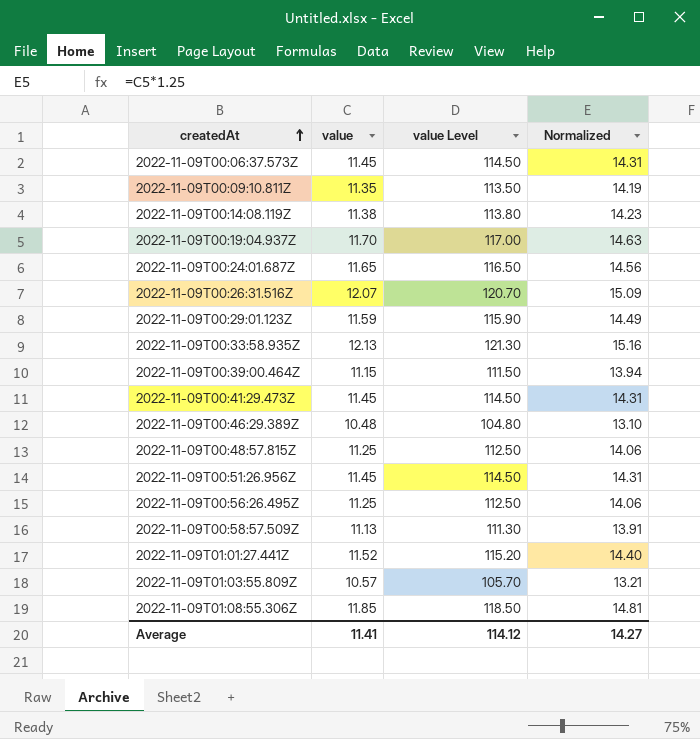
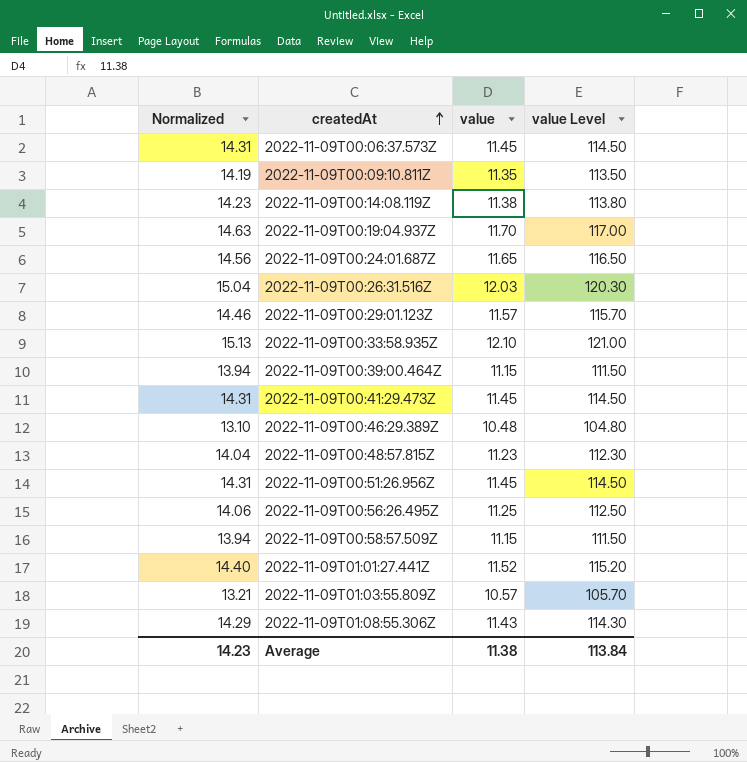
column Normalized | position: 4 -> 1
2022-11-09T00:26:31.516Z | Normalized: 15.09 -> 15.04
2022-11-09T00:26:31.516Z | value: 12.07 -> 12.03
2022-11-09T00:26:31.516Z | value Level: 120.70 -> 120.30
2022-11-09T00:29:01.123Z | Normalized: 14.49 -> 14.46
2022-11-09T00:29:01.123Z | value: 11.59 -> 11.57
2022-11-09T00:29:01.123Z | value Level: 115.90 -> 115.70
2022-11-09T00:33:58.935Z | Normalized: 15.16 -> 15.13
2022-11-09T00:33:58.935Z | value: 12.13 -> 12.10
2022-11-09T00:33:58.935Z | value Level: 121.30 -> 121.00
2022-11-09T00:48:57.815Z | Normalized: 14.06 -> 14.04
2022-11-09T00:48:57.815Z | value: 11.25 -> 11.23
2022-11-09T00:48:57.815Z | value Level: 112.50 -> 112.30
2022-11-09T00:58:57.509Z | Normalized: 13.91 -> 13.94
2022-11-09T00:58:57.509Z | value: 11.13 -> 11.15
2022-11-09T00:58:57.509Z | value Level: 111.30 -> 111.50
2022-11-09T01:08:55.306Z | Normalized: 14.81 -> 14.29
2022-11-09T01:08:55.306Z | value: 11.85 -> 11.43
2022-11-09T01:08:55.306Z | value Level: 118.50 -> 114.30
Average | Normalized: 14.27 -> 14.23
Average | value: 11.41 -> 11.38
Average | value Level: 114.12 -> 113.84

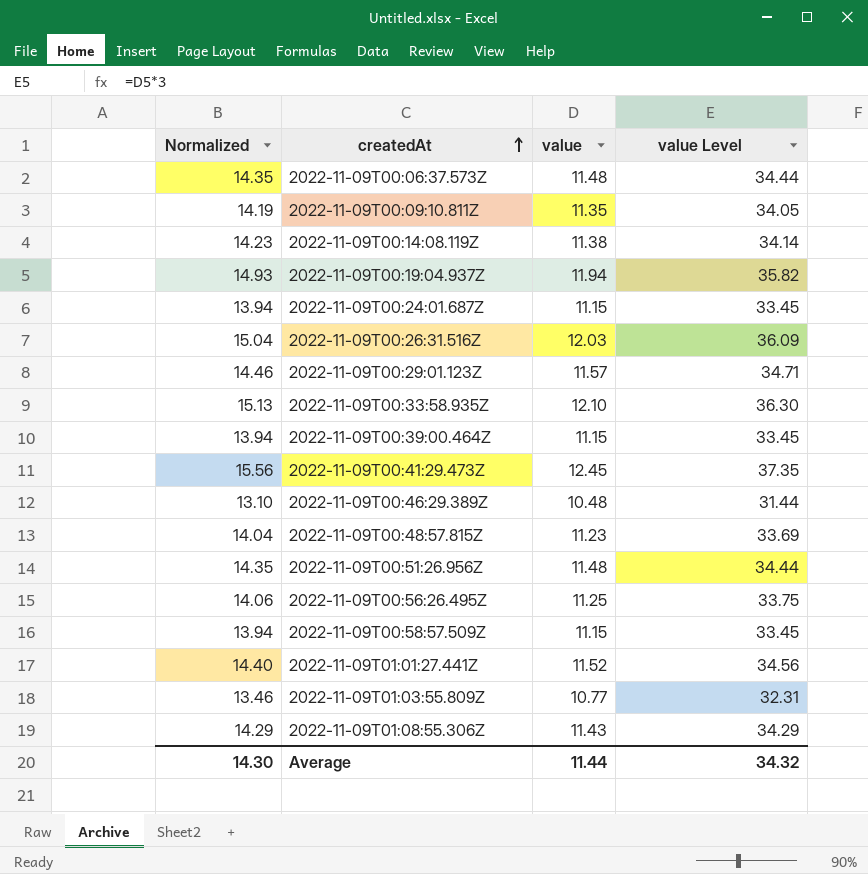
column value Level | formula: [value] * 10 -> [value] * 3
2022-11-09T00:06:37.573Z | Normalized: 14.31 -> 14.35
2022-11-09T00:06:37.573Z | value: 11.45 -> 11.48
2022-11-09T00:19:04.937Z | Normalized: 14.63 -> 14.93
2022-11-09T00:19:04.937Z | value: 11.70 -> 11.94
2022-11-09T00:24:01.687Z | Normalized: 14.56 -> 13.94
2022-11-09T00:24:01.687Z | value: 11.65 -> 11.15
2022-11-09T00:41:29.473Z | Normalized: 14.31 -> 15.56
2022-11-09T00:41:29.473Z | value: 11.45 -> 12.45
2022-11-09T00:51:26.956Z | Normalized: 14.31 -> 14.35
2022-11-09T00:51:26.956Z | value: 11.45 -> 11.48
2022-11-09T01:03:55.809Z | Normalized: 13.21 -> 13.46
2022-11-09T01:03:55.809Z | value: 10.57 -> 10.77
Average | Normalized: 14.23 -> 14.30
Average | value: 11.38 -> 11.44
Average | value Level: 113.84 -> 34.32

